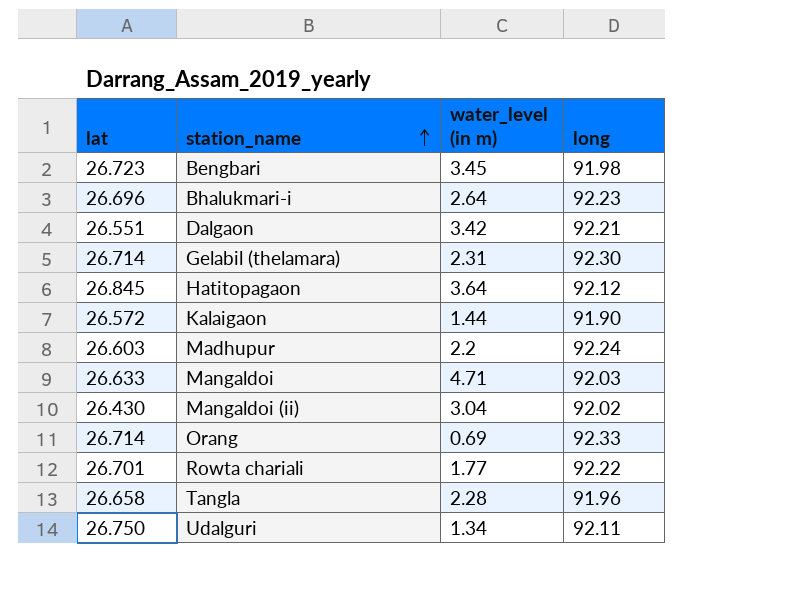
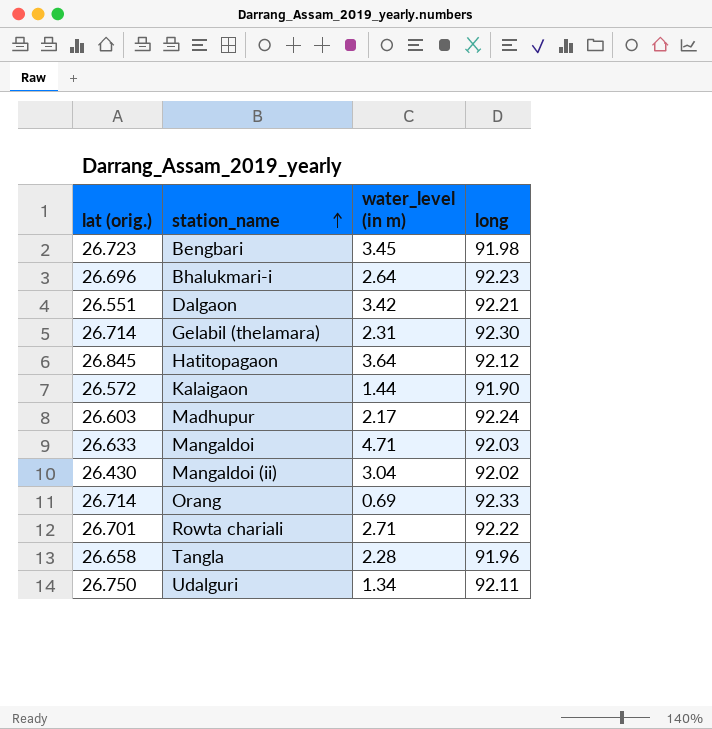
column name: lat -> lat (orig.)
Madhupur | water_level (in m): 2.2 -> 2.17
Rowta chariali | water_level (in m): 1.77 -> 2.71

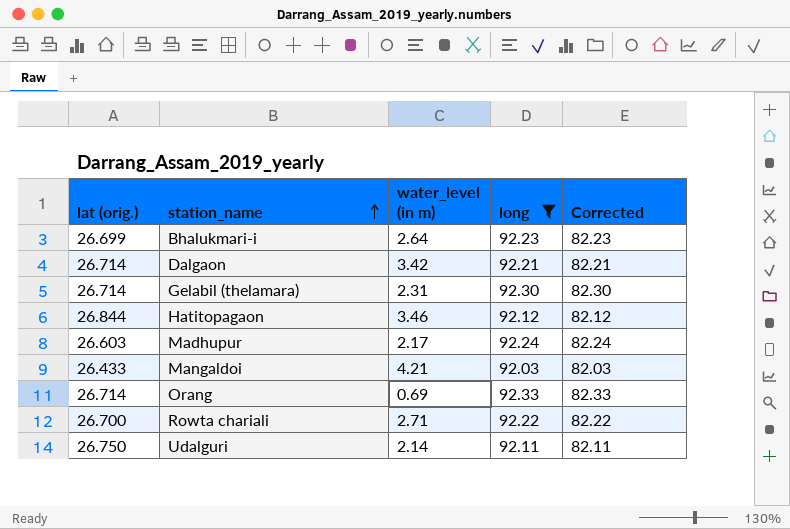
filter: none -> long >= 92.03
column Corrected | formula: none -> [long] - 10
Bhalukmari-i | lat (orig.): 26.696 -> 26.699
Dalgaon | lat (orig.): 26.551 -> 26.714
Hatitopagaon | lat (orig.): 26.845 -> 26.844
Hatitopagaon | water_level (in m): 3.64 -> 3.46
Mangaldoi | lat (orig.): 26.633 -> 26.433
Mangaldoi | water_level (in m): 4.71 -> 4.21
Rowta chariali | lat (orig.): 26.701 -> 26.700
Udalguri | water_level (in m): 1.34 -> 2.14

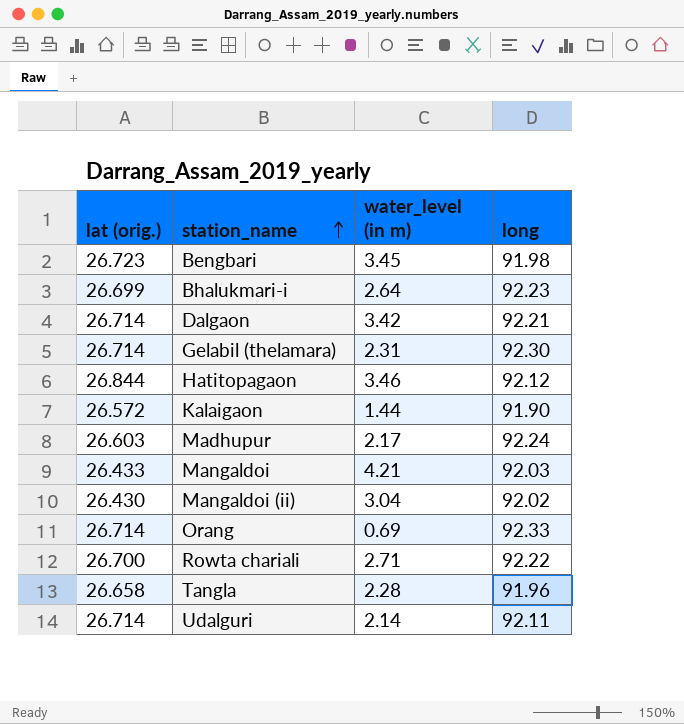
filter: long >= 92.03 -> none
column Corrected | formula: [long] - 10 -> none
Udalguri | lat (orig.): 26.750 -> 26.714

